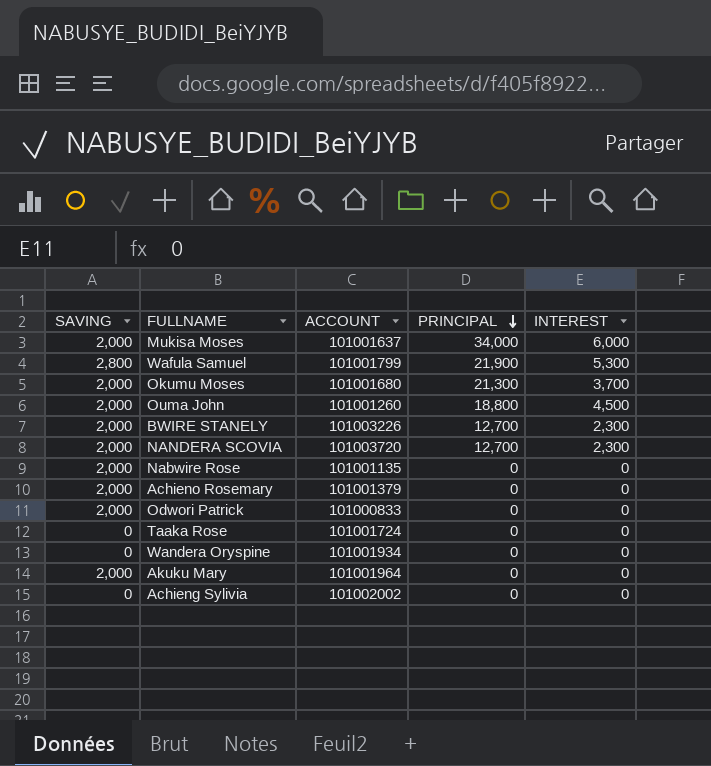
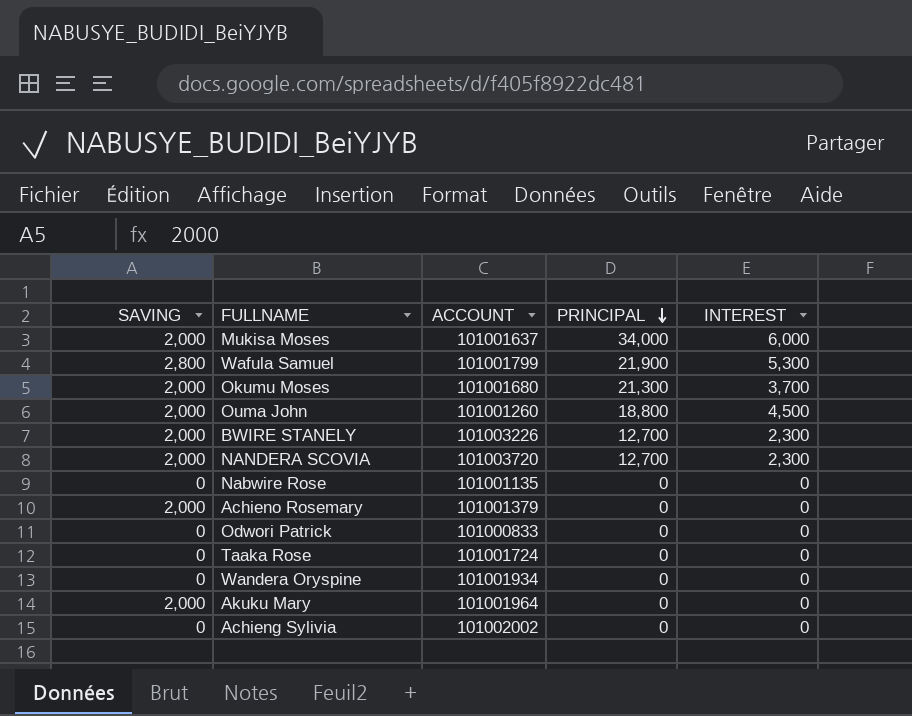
Nabwire Rose | SAVING: 2,000 -> 0
Odwori Patrick | SAVING: 2,000 -> 0

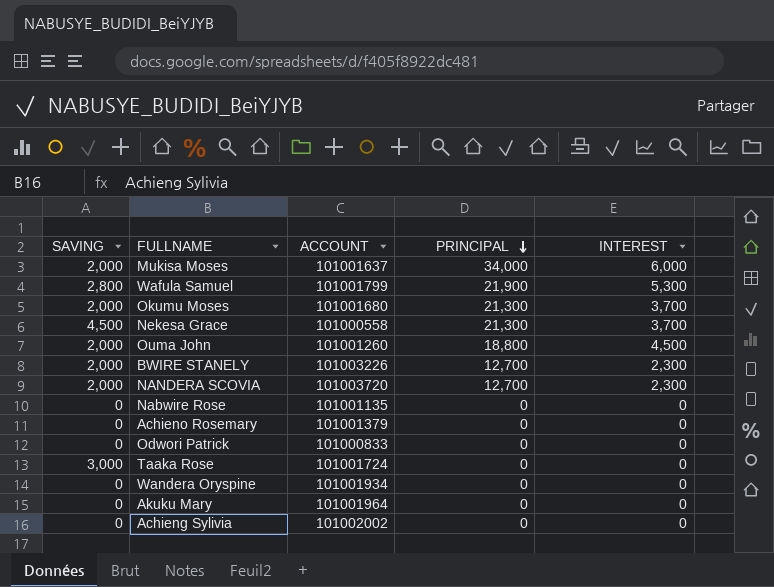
row Nekesa Grace: none -> 4,500 | 101000558 | 21,300 | 3,700
Achieno Rosemary | SAVING: 2,000 -> 0
Taaka Rose | SAVING: 0 -> 3,000
Akuku Mary | SAVING: 2,000 -> 0

